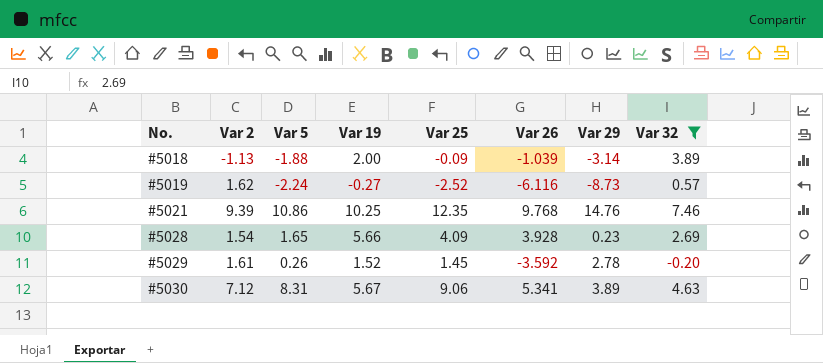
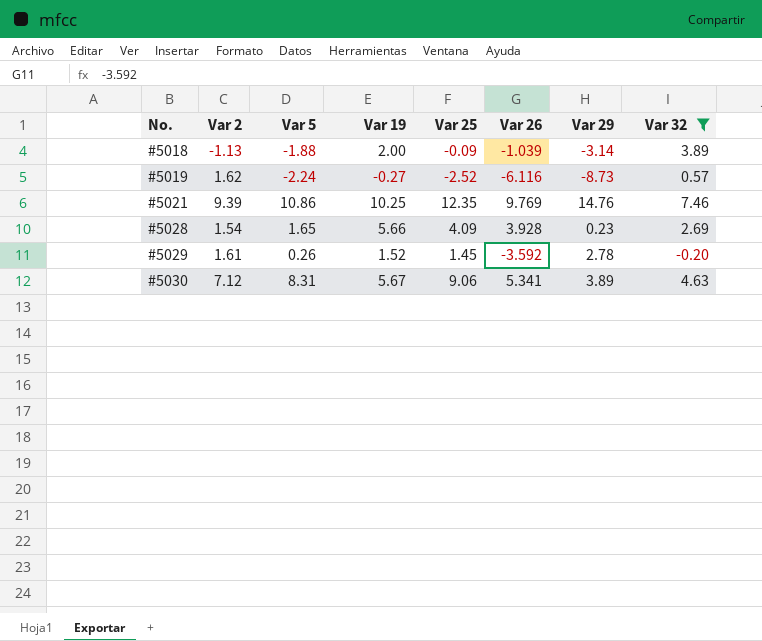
#5021 | Var 26: 9.768 -> 9.769

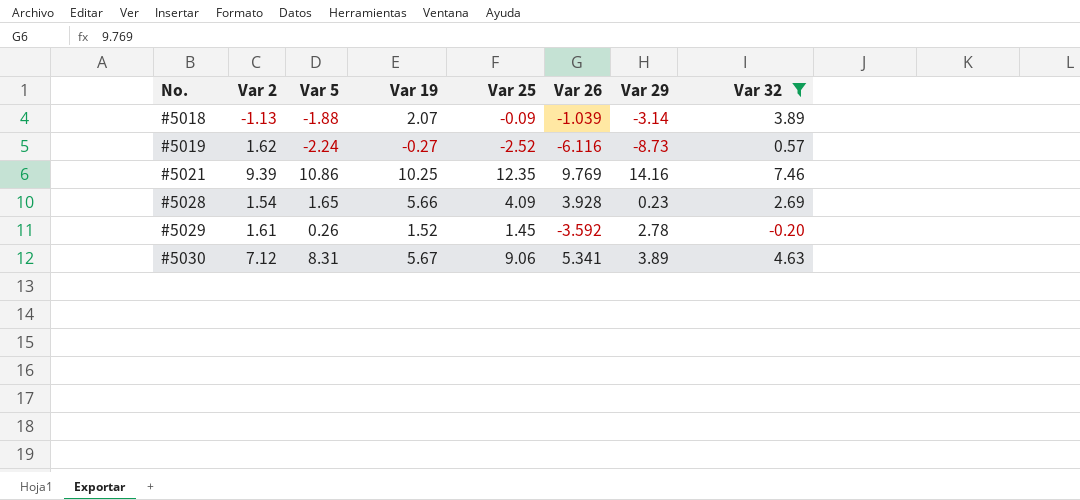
#5018 | Var 19: 2.00 -> 2.07
#5021 | Var 29: 14.76 -> 14.16

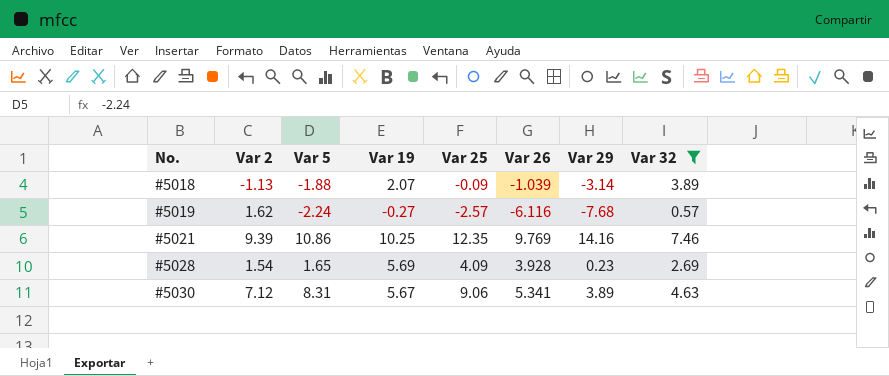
row #5029: 1.61 | 0.26 | 1.52 | 1.45 | -3.592 | 2.78 | -0.20 -> none
#5019 | Var 25: -2.52 -> -2.57
#5019 | Var 29: -8.73 -> -7.68
#5028 | Var 19: 5.66 -> 5.69

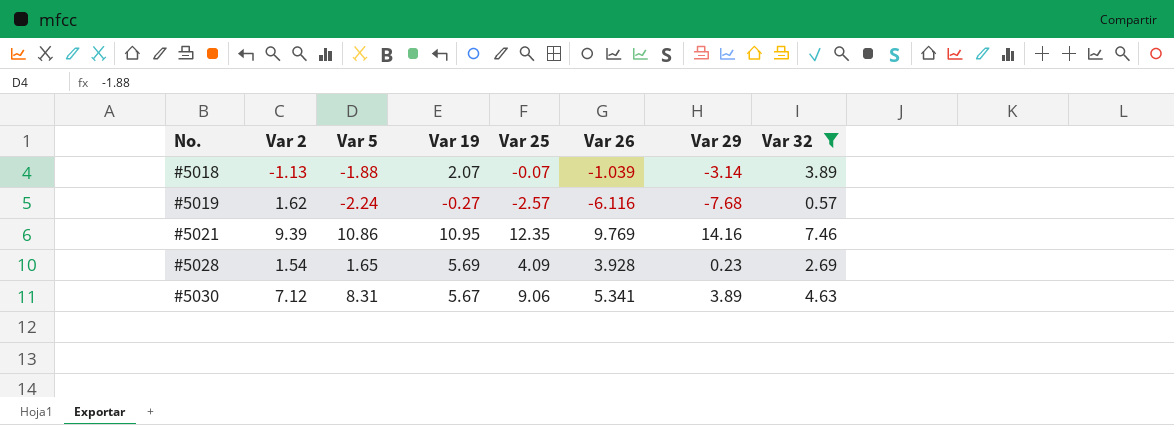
#5018 | Var 25: -0.09 -> -0.07
#5021 | Var 19: 10.25 -> 10.95

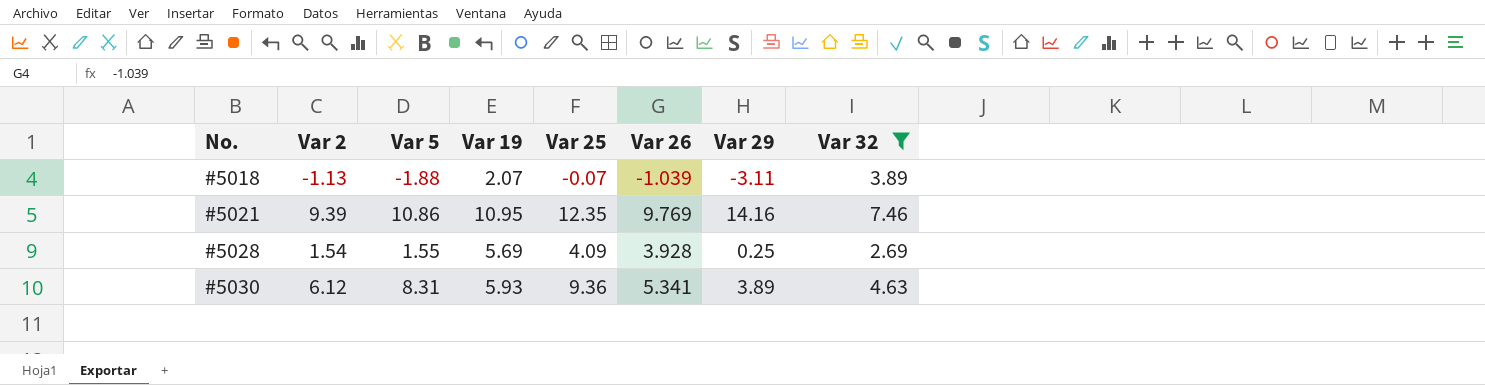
row #5019: 1.62 | -2.24 | -0.27 | -2.57 | -6.116 | -7.68 | 0.57 -> none
#5018 | Var 29: -3.14 -> -3.11
#5028 | Var 5: 1.65 -> 1.55
#5028 | Var 29: 0.23 -> 0.25
#5030 | Var 2: 7.12 -> 6.12
#5030 | Var 19: 5.67 -> 5.93
#5030 | Var 25: 9.06 -> 9.36

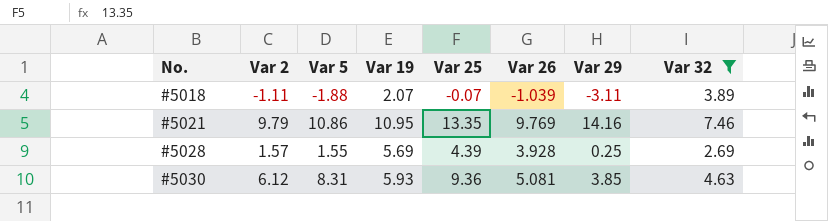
#5018 | Var 2: -1.13 -> -1.11
#5021 | Var 2: 9.39 -> 9.79
#5021 | Var 25: 12.35 -> 13.35
#5028 | Var 2: 1.54 -> 1.57
#5028 | Var 25: 4.09 -> 4.39
#5030 | Var 26: 5.341 -> 5.081
#5030 | Var 29: 3.89 -> 3.85

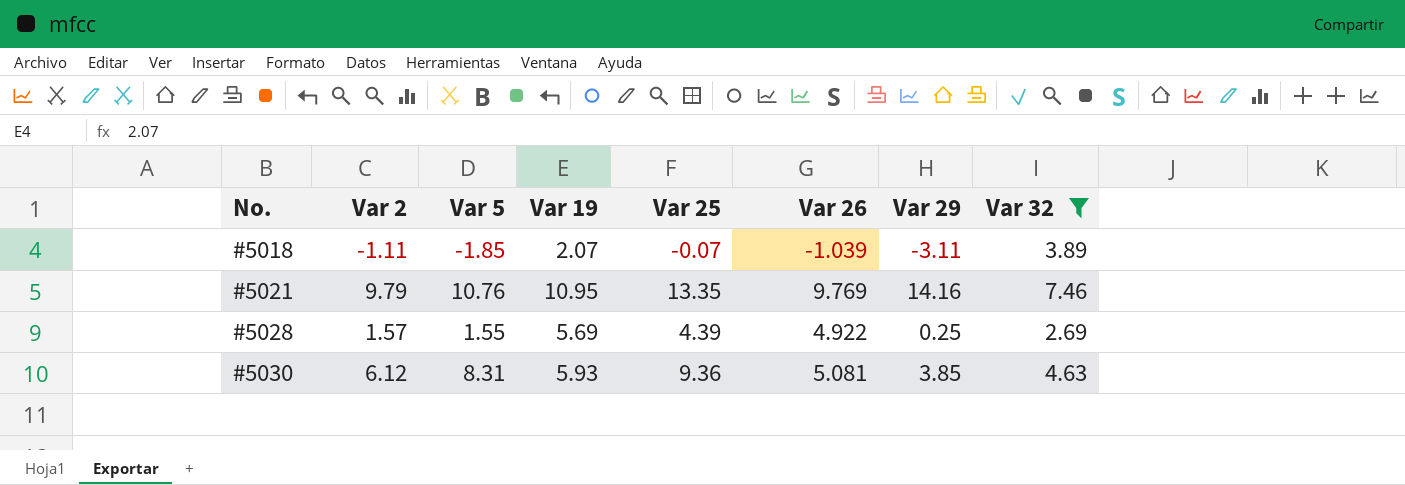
#5018 | Var 5: -1.88 -> -1.85
#5021 | Var 5: 10.86 -> 10.76
#5028 | Var 26: 3.928 -> 4.922

